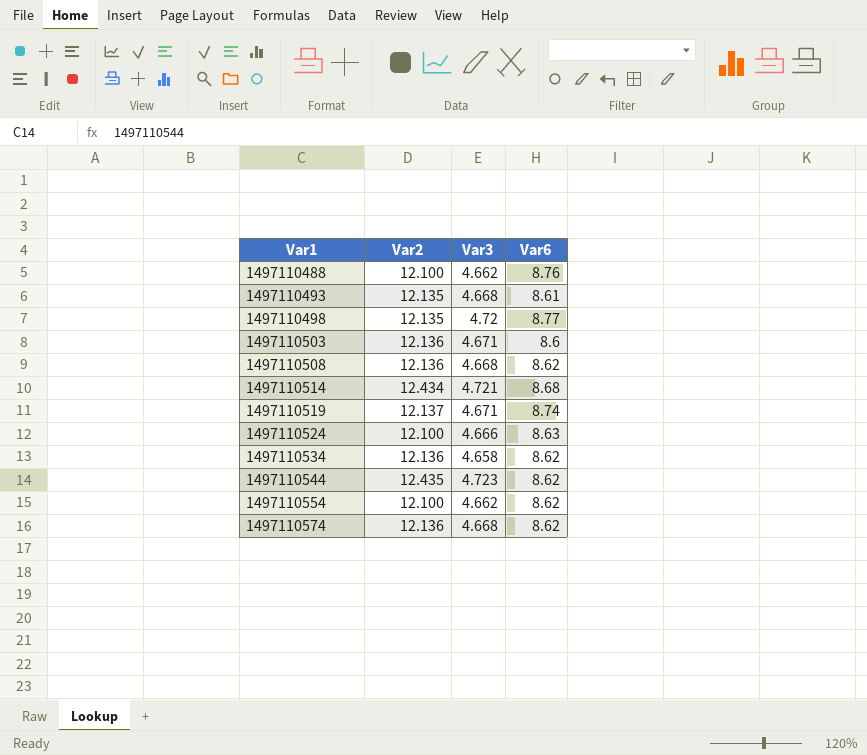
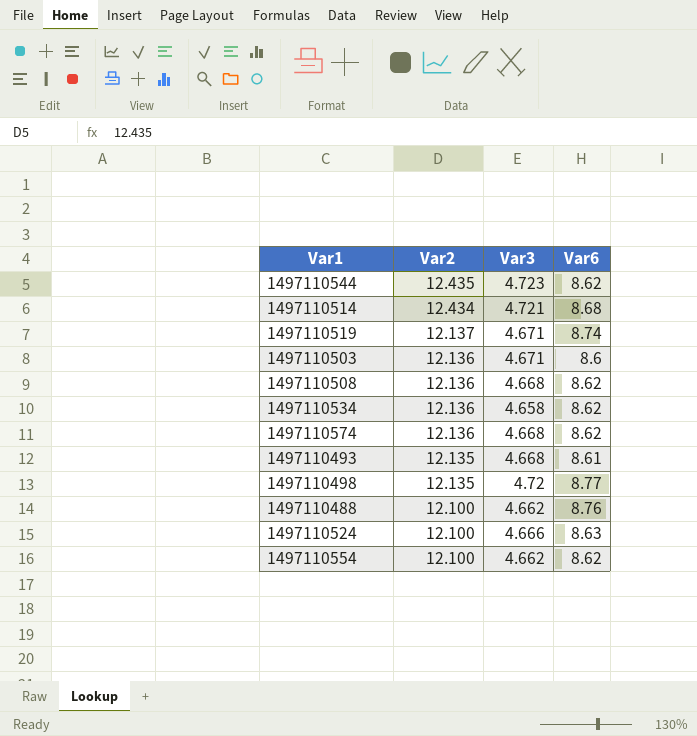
row order: Var1 ascending -> Var2 descending

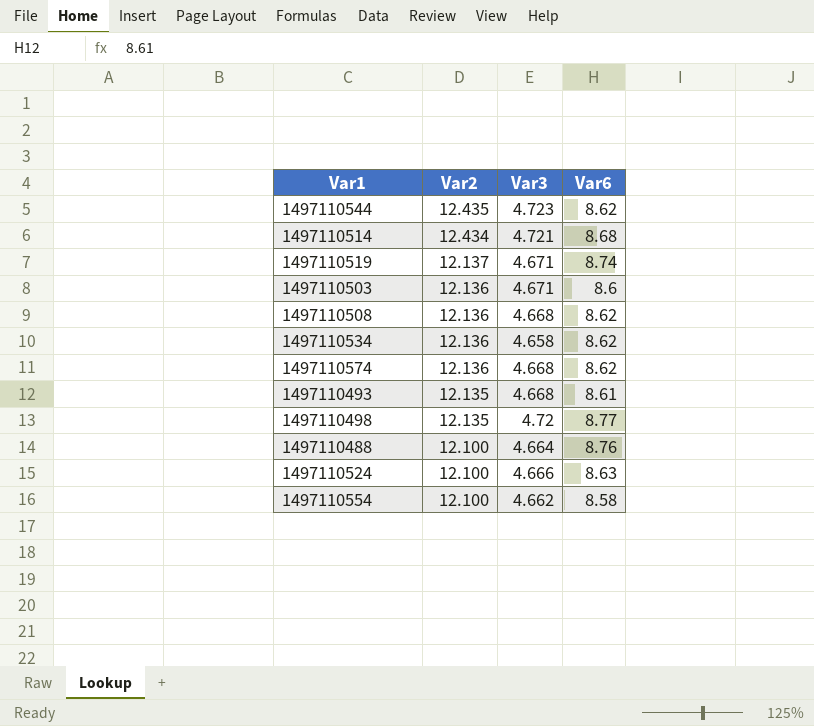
1497110488 | Var3: 4.662 -> 4.664
1497110554 | Var6: 8.62 -> 8.58

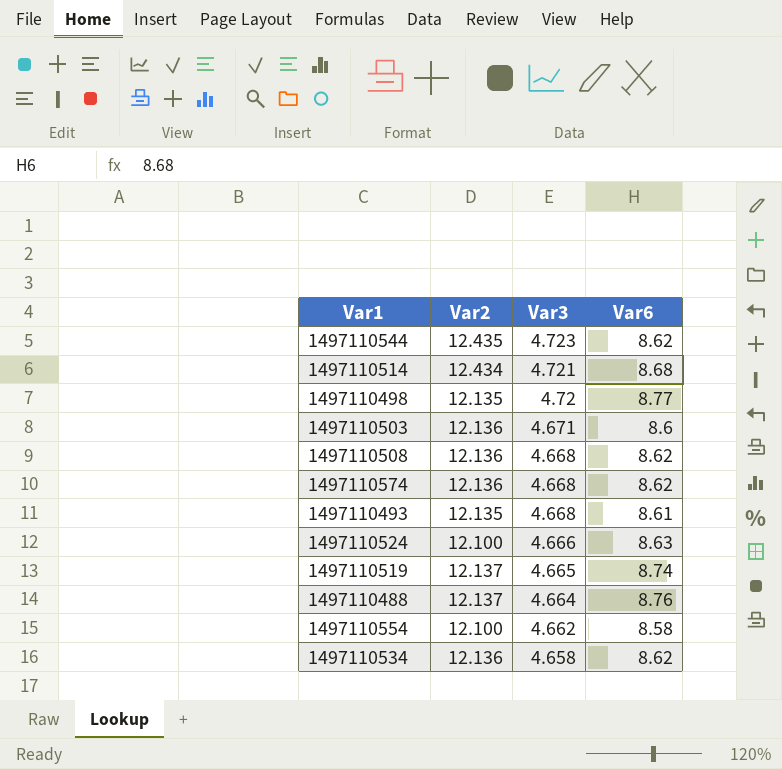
row order: Var2 descending -> Var3 descending
1497110519 | Var3: 4.671 -> 4.665
1497110488 | Var2: 12.100 -> 12.137

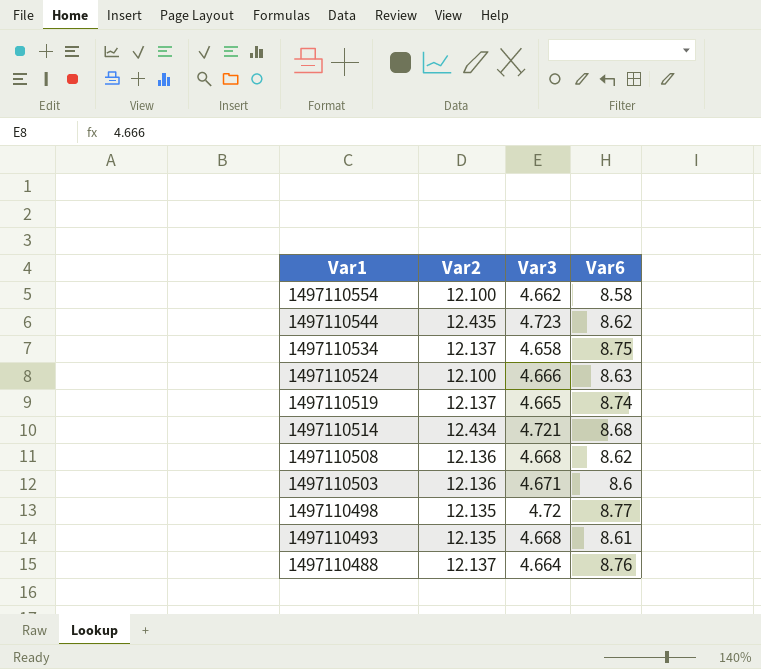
row order: Var3 descending -> Var1 descending
row 1497110574: 12.136 | 4.668 | 8.62 -> none
1497110534 | Var2: 12.136 -> 12.137
1497110534 | Var6: 8.62 -> 8.75

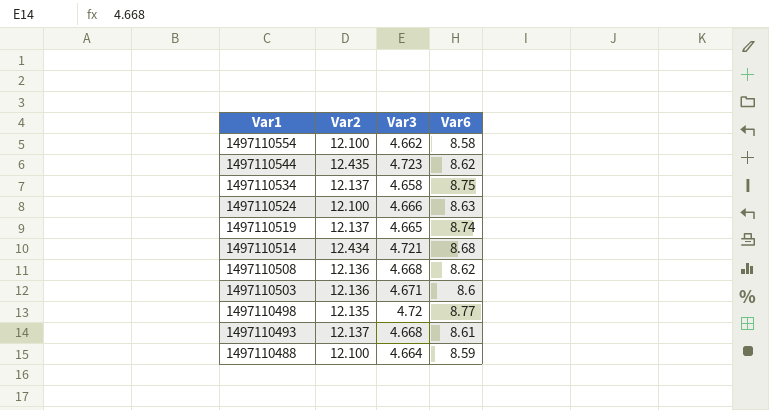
1497110493 | Var2: 12.135 -> 12.137
1497110488 | Var2: 12.137 -> 12.100
1497110488 | Var6: 8.76 -> 8.59

